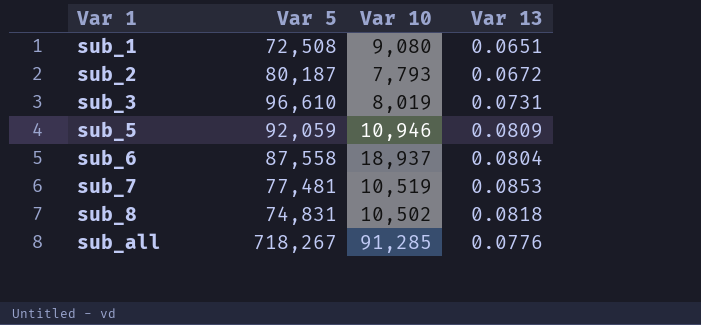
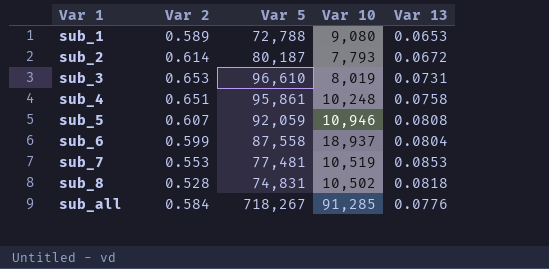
column Var 2 | position: none -> 2
sub_1 | Var 5: 72,508 -> 72,788
sub_1 | Var 13: 0.0651 -> 0.0653
row sub_4: none -> 0.651 | 95,861 | 10,248 | 0.0758
sub_5 | Var 13: 0.0809 -> 0.0808

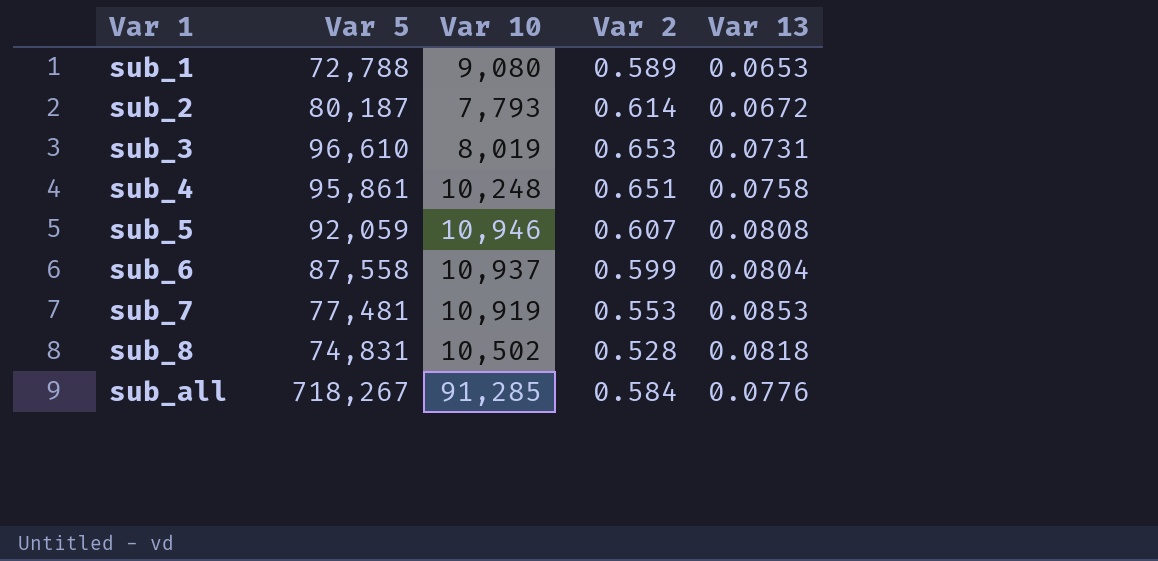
column Var 2 | position: 2 -> 4
sub_6 | Var 10: 18,937 -> 10,937
sub_7 | Var 10: 10,519 -> 10,919

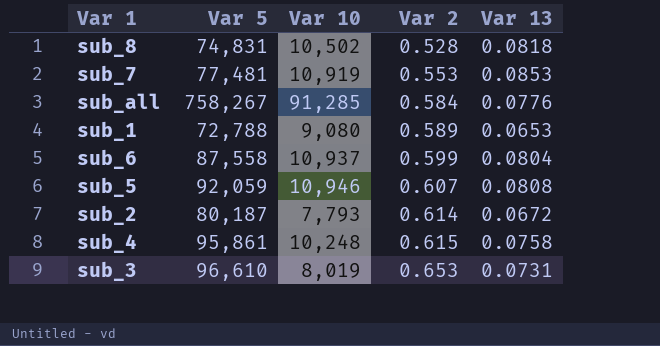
row order: Var 1 ascending -> Var 2 ascending
sub_all | Var 5: 718,267 -> 758,267
sub_4 | Var 2: 0.651 -> 0.615

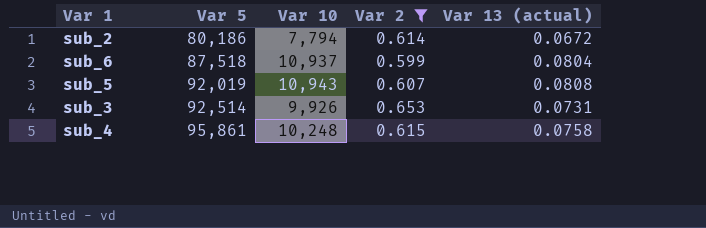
filter: none -> Var 2 >= 0.599
row order: Var 2 ascending -> Var 5 ascending
column name: Var 13 -> Var 13 (actual)
sub_2 | Var 5: 80,187 -> 80,186
sub_2 | Var 10: 7,793 -> 7,794
sub_6 | Var 5: 87,558 -> 87,518
sub_5 | Var 5: 92,059 -> 92,019
sub_5 | Var 10: 10,946 -> 10,943
sub_3 | Var 5: 96,610 -> 92,514
sub_3 | Var 10: 8,019 -> 9,926

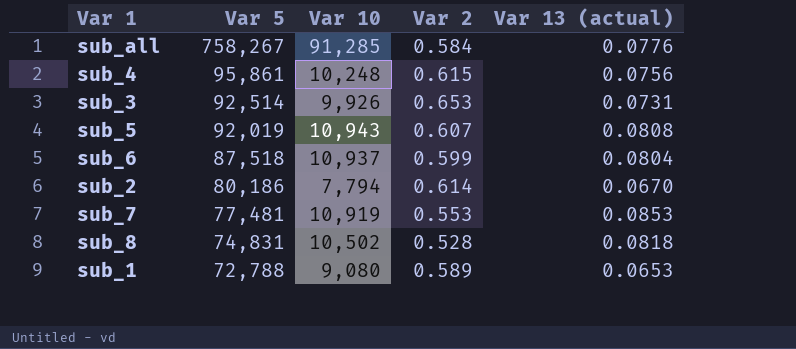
filter: Var 2 >= 0.599 -> none
row order: Var 5 ascending -> Var 5 descending
sub_4 | Var 13 (actual): 0.0758 -> 0.0756
sub_2 | Var 13 (actual): 0.0672 -> 0.0670

